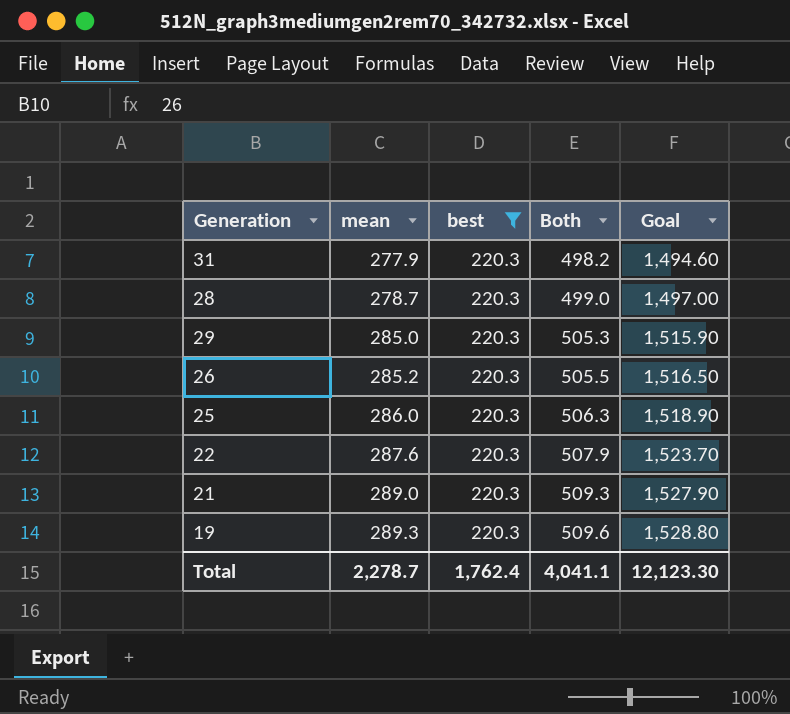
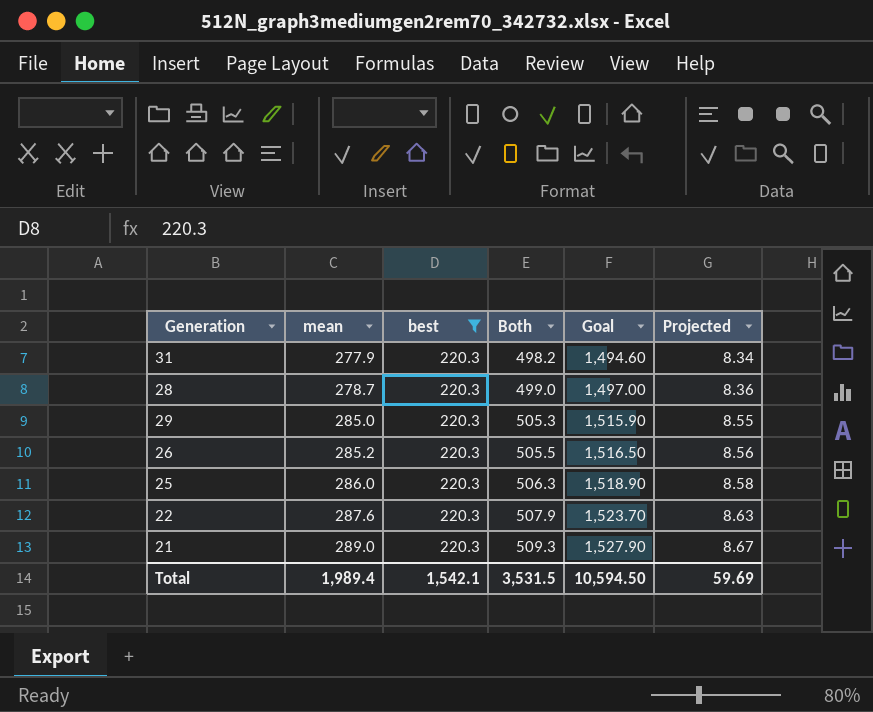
column Projected | formula: none -> [mean] * 0.03
row 19: 289.3 | 220.3 | 509.6 | 1,528.80 -> none
Total | mean: 2,278.7 -> 1,989.4
Total | best: 1,762.4 -> 1,542.1
Total | Both: 4,041.1 -> 3,531.5
Total | Goal: 12,123.30 -> 10,594.50

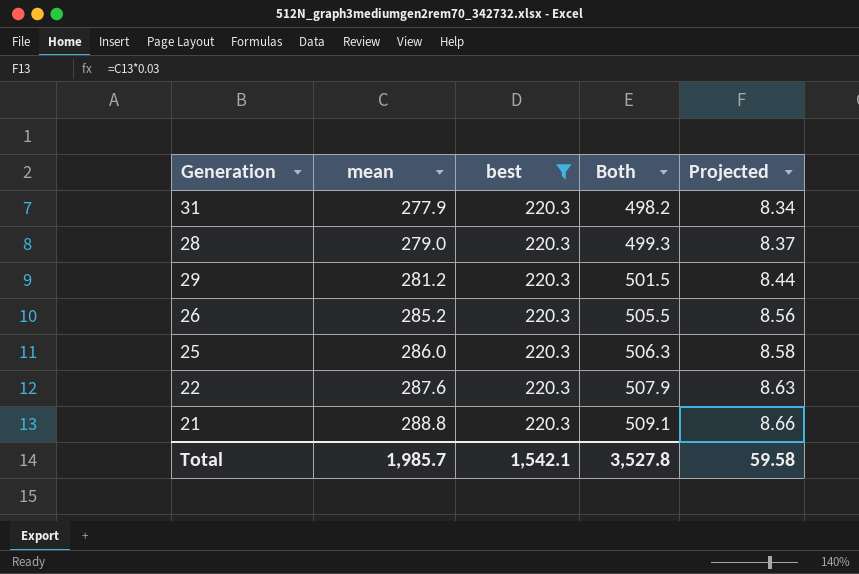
column Goal | formula: [Both] * 3 -> none
28 | mean: 278.7 -> 279.0
28 | Both: 499.0 -> 499.3
28 | Projected: 8.36 -> 8.37
29 | mean: 285.0 -> 281.2
29 | Both: 505.3 -> 501.5
29 | Projected: 8.55 -> 8.44
21 | mean: 289.0 -> 288.8
21 | Both: 509.3 -> 509.1
21 | Projected: 8.67 -> 8.66
Total | mean: 1,989.4 -> 1,985.7
Total | Both: 3,531.5 -> 3,527.8
Total | Projected: 59.69 -> 59.58

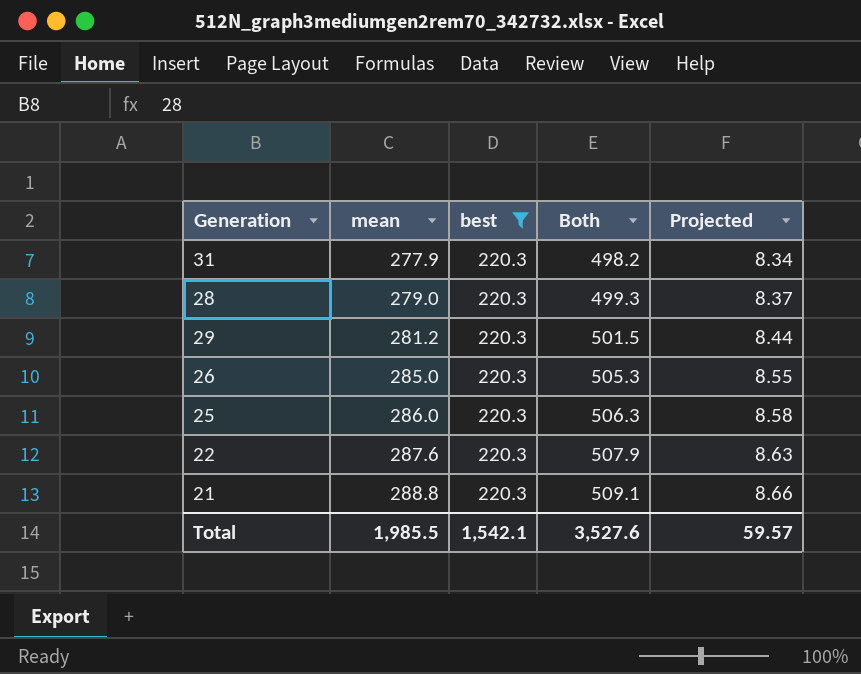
26 | mean: 285.2 -> 285.0
26 | Both: 505.5 -> 505.3
26 | Projected: 8.56 -> 8.55
Total | mean: 1,985.7 -> 1,985.5
Total | Both: 3,527.8 -> 3,527.6
Total | Projected: 59.58 -> 59.57

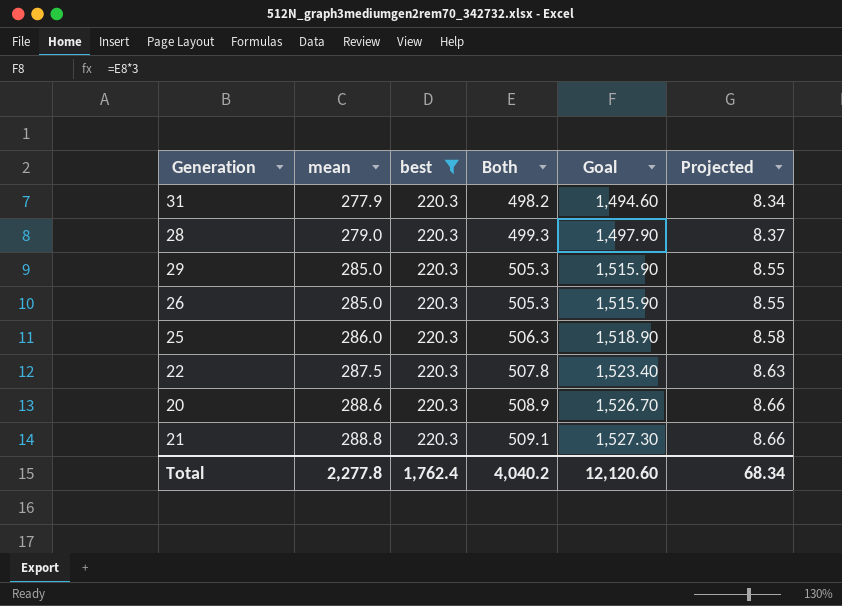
column Goal | formula: none -> [Both] * 3
29 | mean: 281.2 -> 285.0
29 | Both: 501.5 -> 505.3
29 | Projected: 8.44 -> 8.55
22 | mean: 287.6 -> 287.5
22 | Both: 507.9 -> 507.8
row 20: none -> 288.6 | 220.3 | 508.9 | 1,526.70 | 8.66
Total | mean: 1,985.5 -> 2,277.8
Total | best: 1,542.1 -> 1,762.4
Total | Both: 3,527.6 -> 4,040.2
Total | Projected: 59.57 -> 68.34

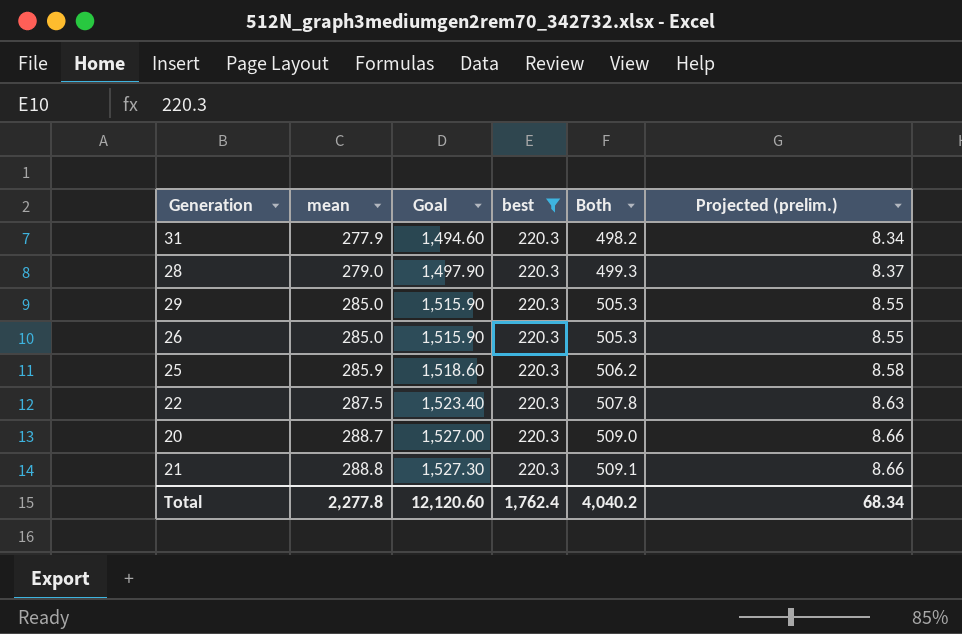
column Goal | position: 5 -> 3
column name: Projected -> Projected (prelim.)
25 | mean: 286.0 -> 285.9
25 | Goal: 1,518.90 -> 1,518.60
25 | Both: 506.3 -> 506.2
20 | mean: 288.6 -> 288.7
20 | Goal: 1,526.70 -> 1,527.00
20 | Both: 508.9 -> 509.0

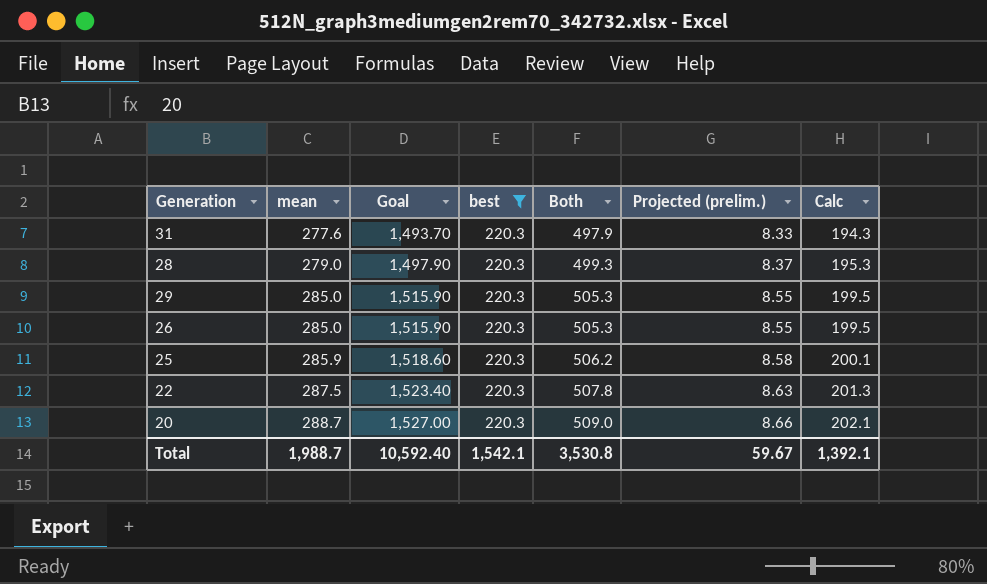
column Calc | formula: none -> [mean] * 0.7
row 21: 288.8 | 1,527.30 | 220.3 | 509.1 | 8.66 -> none
31 | mean: 277.9 -> 277.6
31 | Goal: 1,494.60 -> 1,493.70
31 | Both: 498.2 -> 497.9
31 | Projected (prelim.): 8.34 -> 8.33
Total | mean: 2,277.8 -> 1,988.7
Total | Goal: 12,120.60 -> 10,592.40
Total | best: 1,762.4 -> 1,542.1
Total | Both: 4,040.2 -> 3,530.8
Total | Projected (prelim.): 68.34 -> 59.67

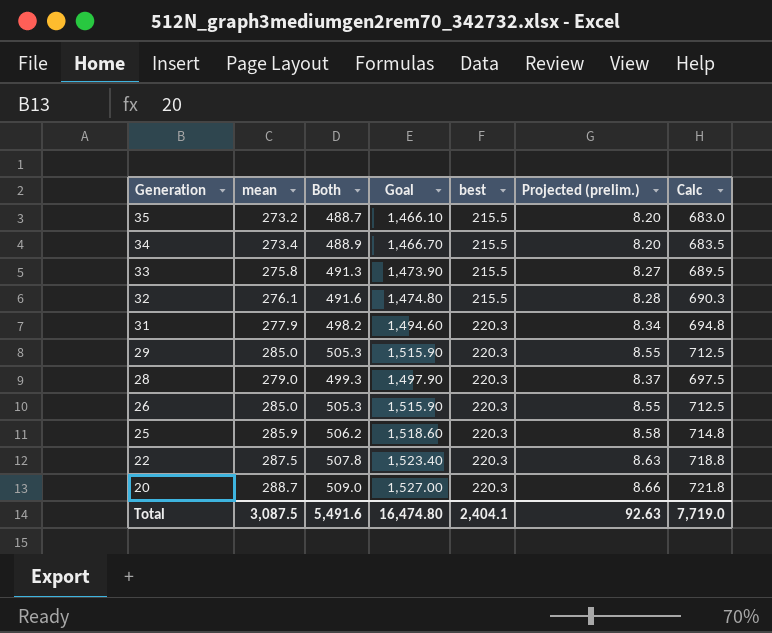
filter: best = 220.3 -> none
row order: mean ascending -> Generation descending
column Both | position: 5 -> 3
column Calc | formula: [mean] * 0.7 -> [mean] * 2.5
31 | mean: 277.6 -> 277.9
31 | Both: 497.9 -> 498.2
31 | Goal: 1,493.70 -> 1,494.60
31 | Projected (prelim.): 8.33 -> 8.34
Total | mean: 1,988.7 -> 3,087.5
Total | Both: 3,530.8 -> 5,491.6
Total | Goal: 10,592.40 -> 16,474.80
Total | best: 1,542.1 -> 2,404.1
Total | Projected (prelim.): 59.67 -> 92.63
Total | Calc: 1,392.1 -> 7,719.0

